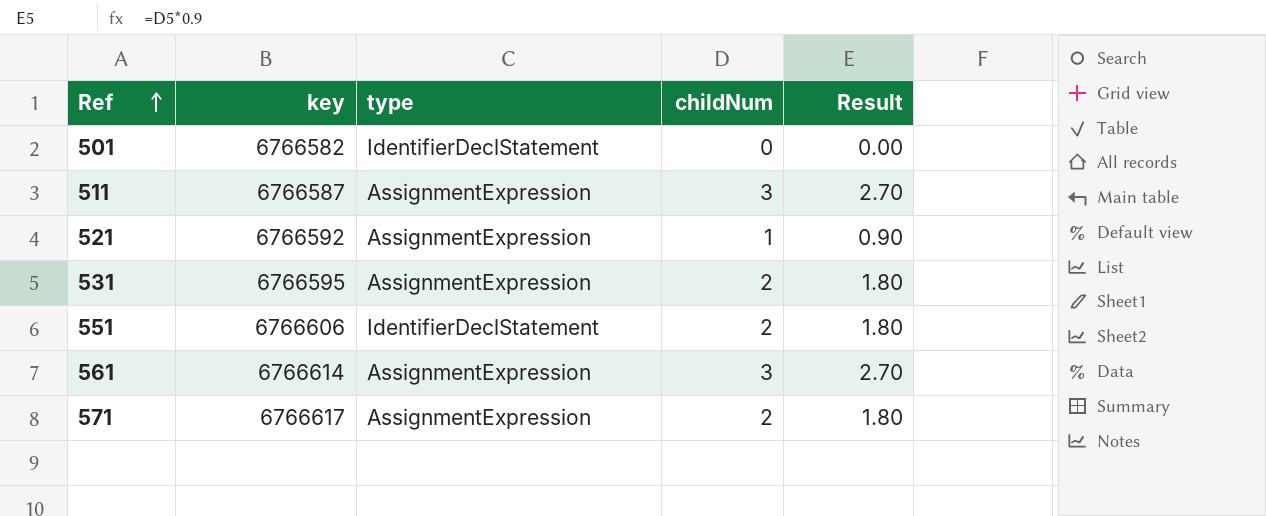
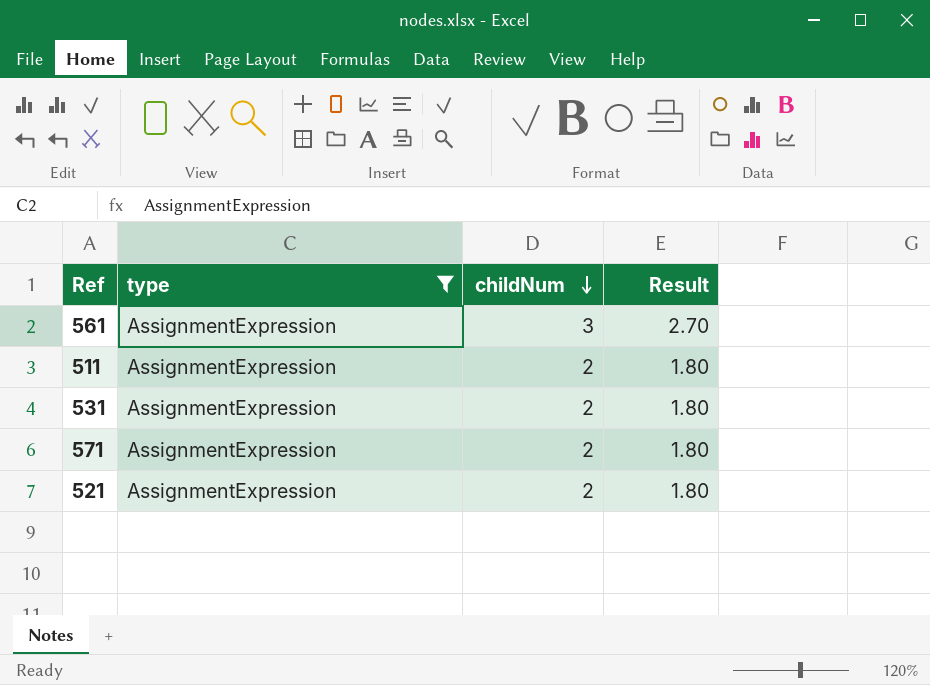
filter: none -> type = AssignmentExpression
row order: Ref ascending -> childNum descending
column key | position: 2 -> none
511 | childNum: 3 -> 2
511 | Result: 2.70 -> 1.80
521 | childNum: 1 -> 2
521 | Result: 0.90 -> 1.80

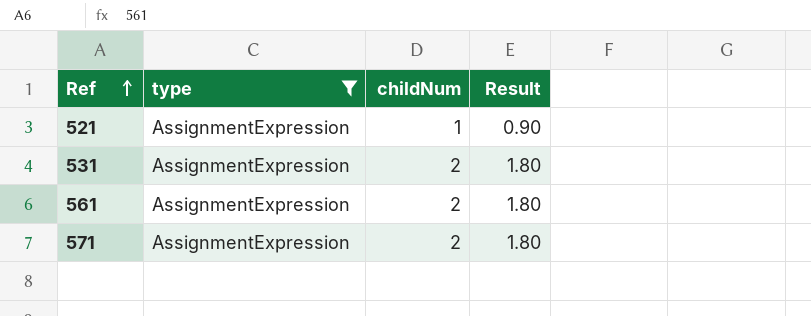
row order: childNum descending -> Ref ascending
row 511: AssignmentExpression | 2 | 1.80 -> none
521 | childNum: 2 -> 1
521 | Result: 1.80 -> 0.90
561 | childNum: 3 -> 2
561 | Result: 2.70 -> 1.80

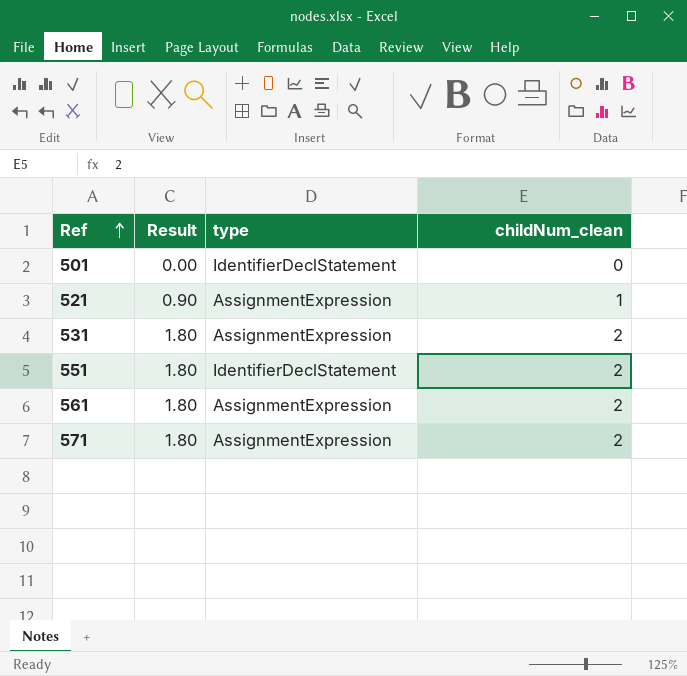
filter: type = AssignmentExpression -> none
column Result | position: 4 -> 2
column name: childNum -> childNum_clean

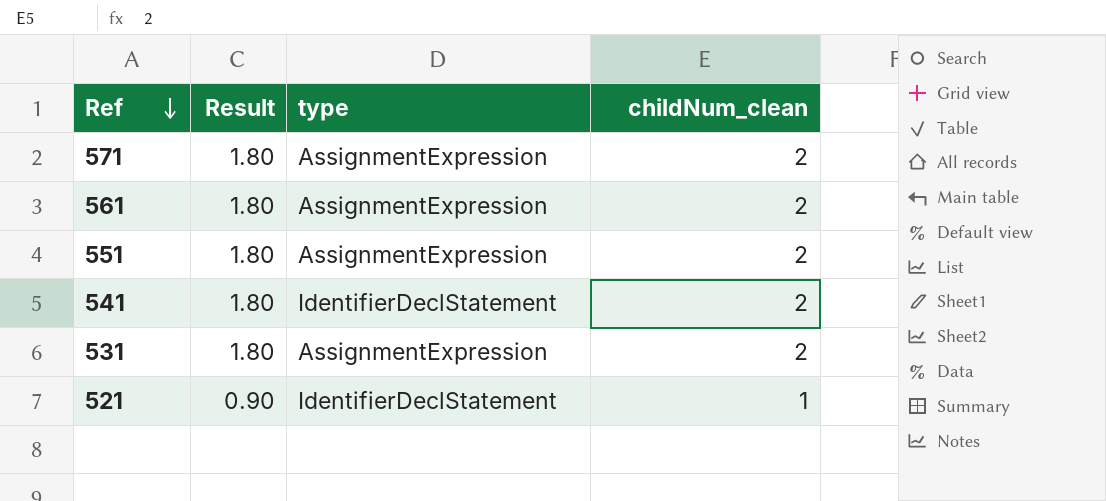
row order: Ref ascending -> Ref descending
row 501: 0.00 | IdentifierDeclStatement | 0 -> none
551 | type: IdentifierDeclStatement -> AssignmentExpression
row 541: none -> 1.80 | IdentifierDeclStatement | 2
521 | type: AssignmentExpression -> IdentifierDeclStatement

